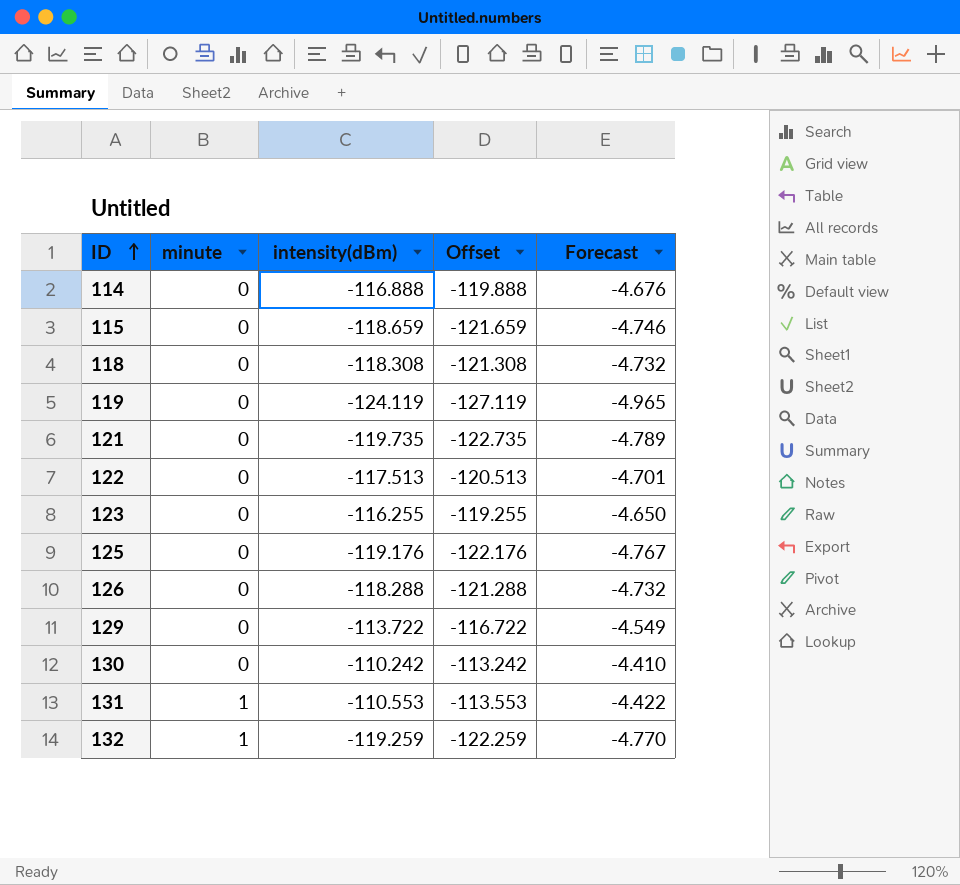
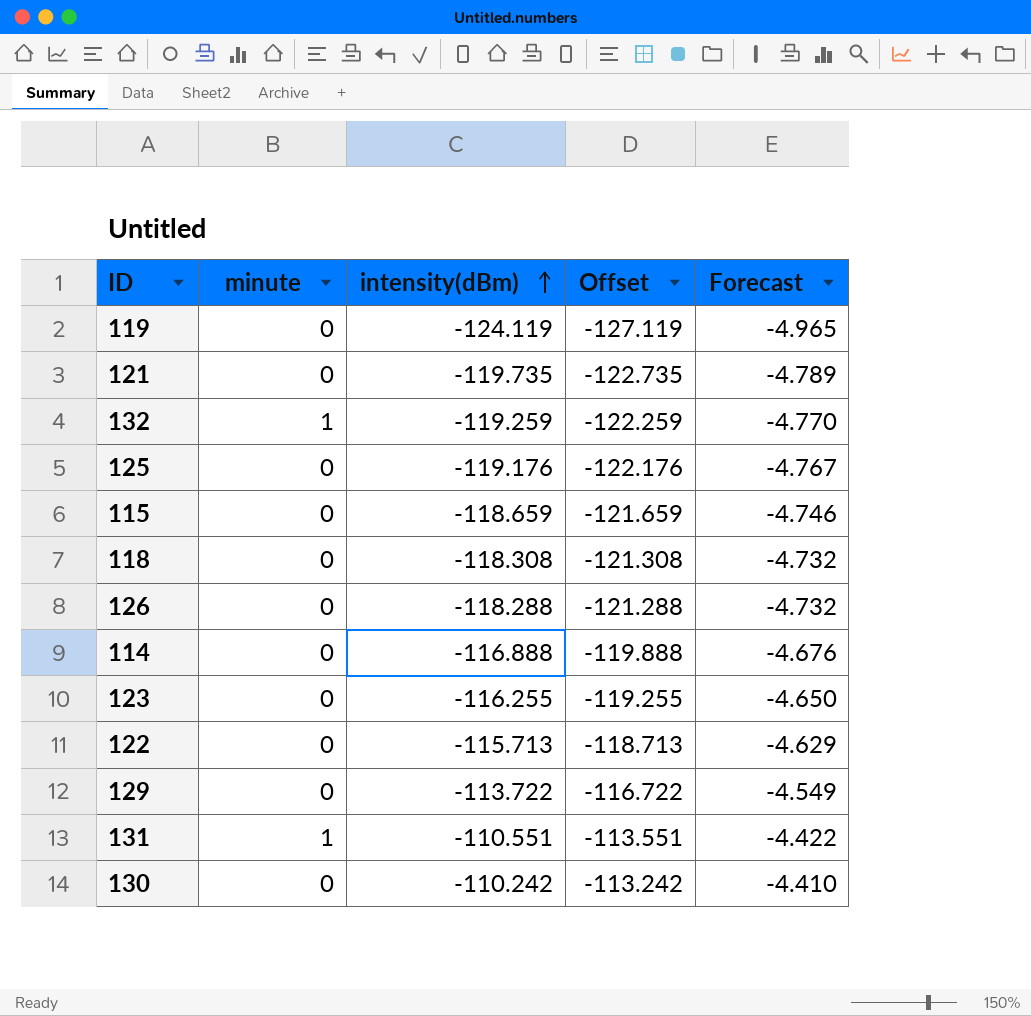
row order: ID ascending -> intensity(dBm) ascending
122 | intensity(dBm): -117.513 -> -115.713
122 | Offset: -120.513 -> -118.713
122 | Forecast: -4.701 -> -4.629
131 | intensity(dBm): -110.553 -> -110.551
131 | Offset: -113.553 -> -113.551

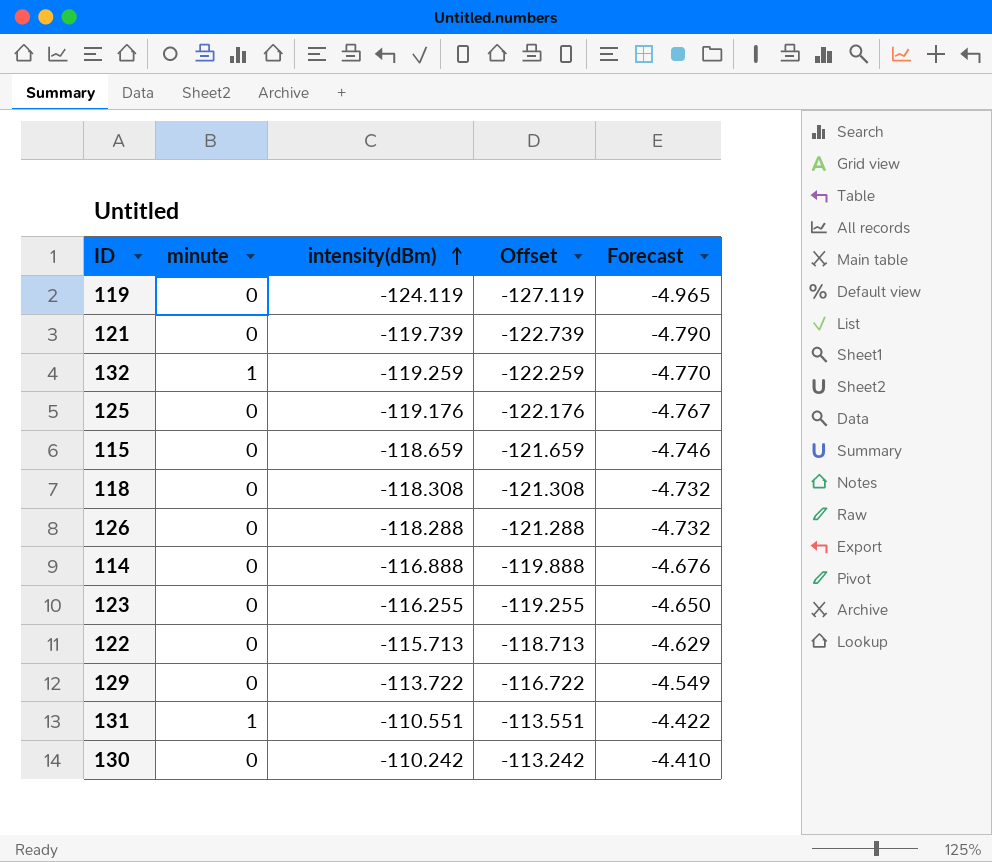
121 | intensity(dBm): -119.735 -> -119.739
121 | Offset: -122.735 -> -122.739
121 | Forecast: -4.789 -> -4.790

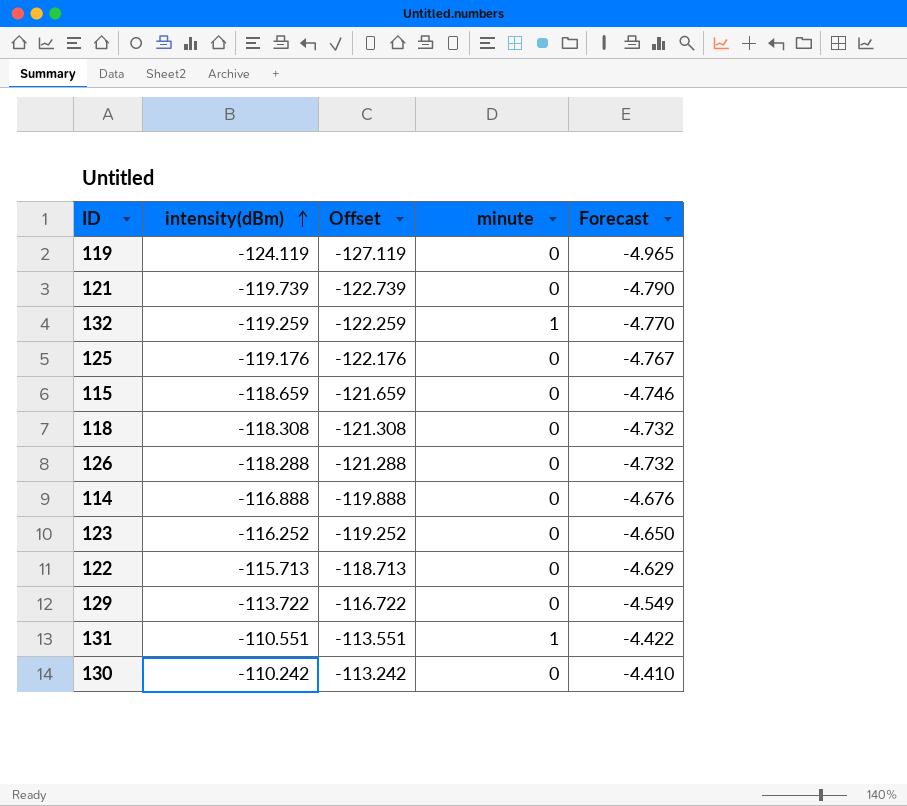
column minute | position: 2 -> 4
123 | intensity(dBm): -116.255 -> -116.252
123 | Offset: -119.255 -> -119.252

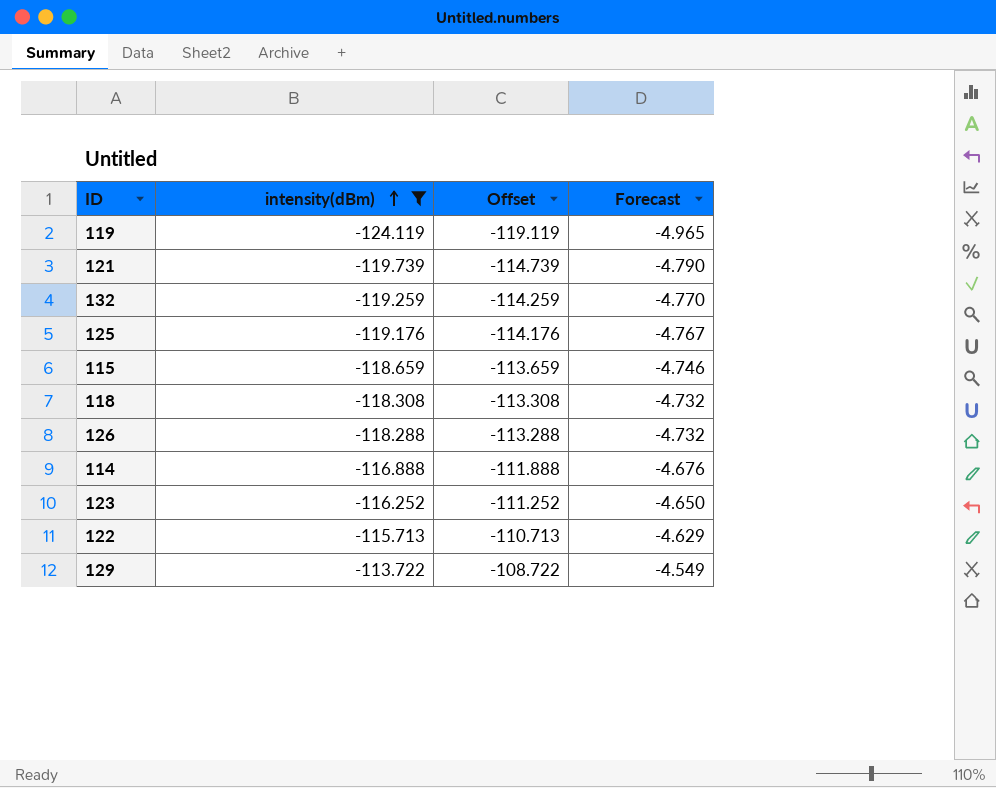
filter: none -> intensity(dBm) <= -113.722
column minute | position: 4 -> none
column Offset | formula: [intensity(dBm)] - 3 -> [intensity(dBm)] + 5

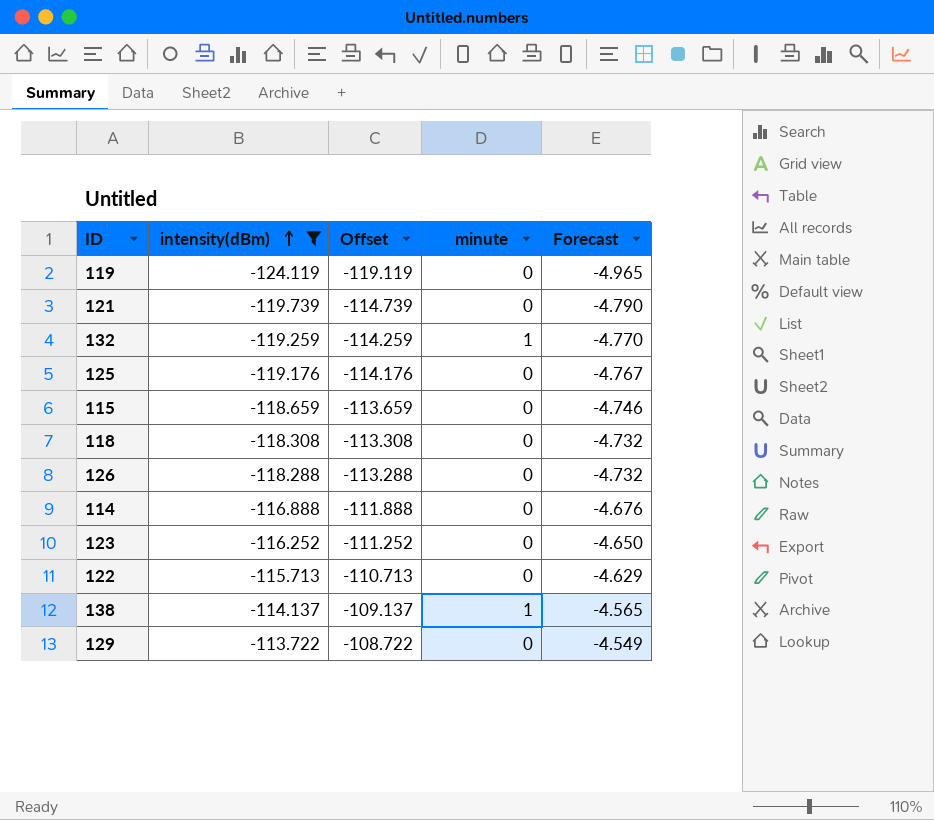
column minute | position: none -> 4
row 138: none -> -114.137 | -109.137 | 1 | -4.565

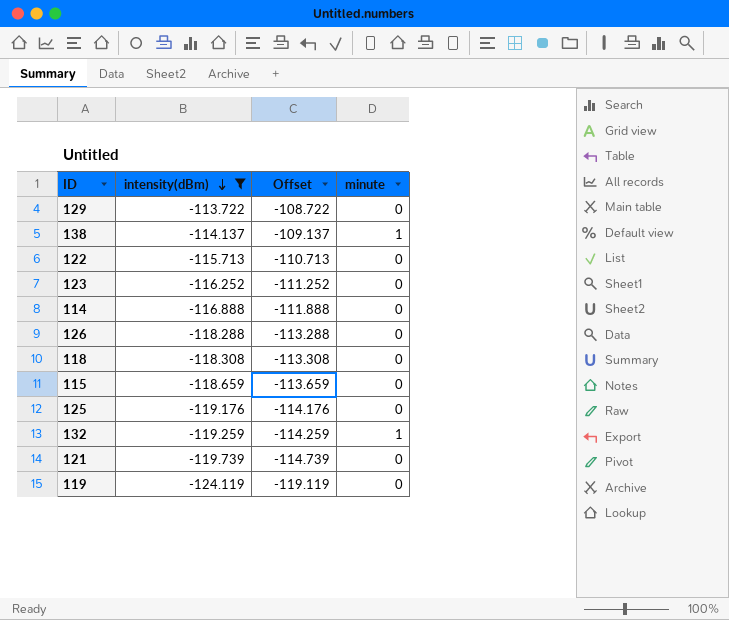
row order: intensity(dBm) ascending -> intensity(dBm) descending
column Forecast | formula: [intensity(dBm)] * 0.04 -> none

